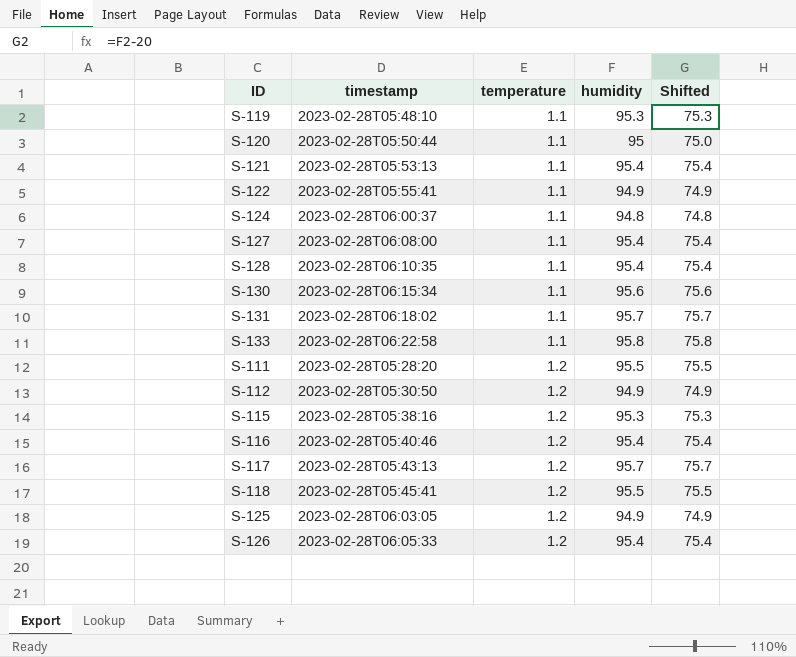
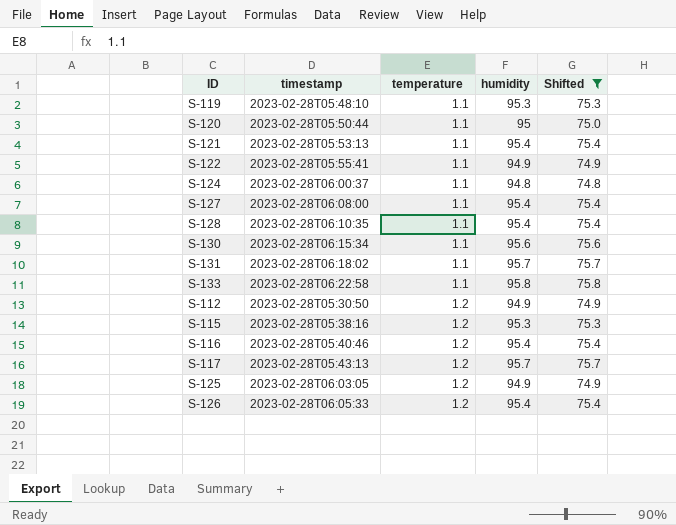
filter: none -> Shifted != 75.5

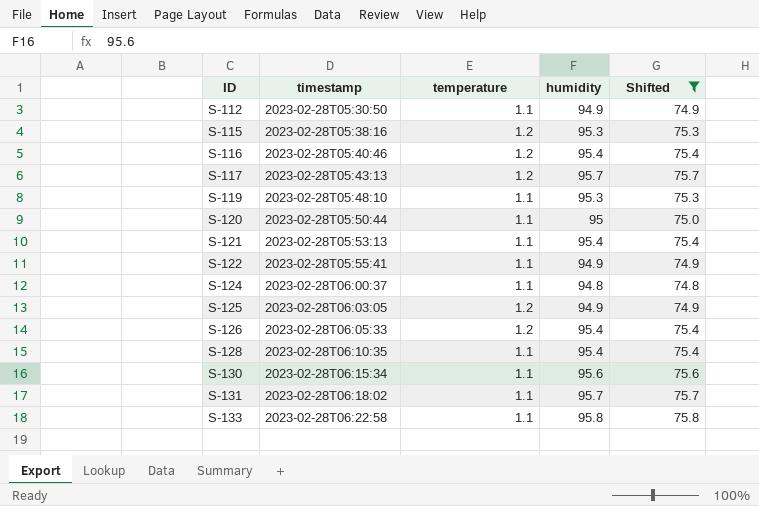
row order: temperature ascending -> ID ascending
row S-127: 2023-02-28T06:08:00 | 1.1 | 95.4 | 75.4 -> none
S-112 | temperature: 1.2 -> 1.1

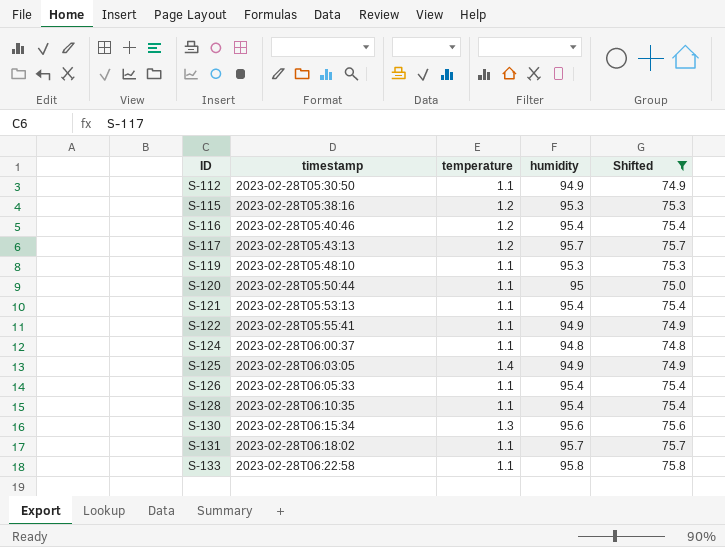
S-125 | temperature: 1.2 -> 1.4
S-126 | temperature: 1.2 -> 1.1
S-130 | temperature: 1.1 -> 1.3

